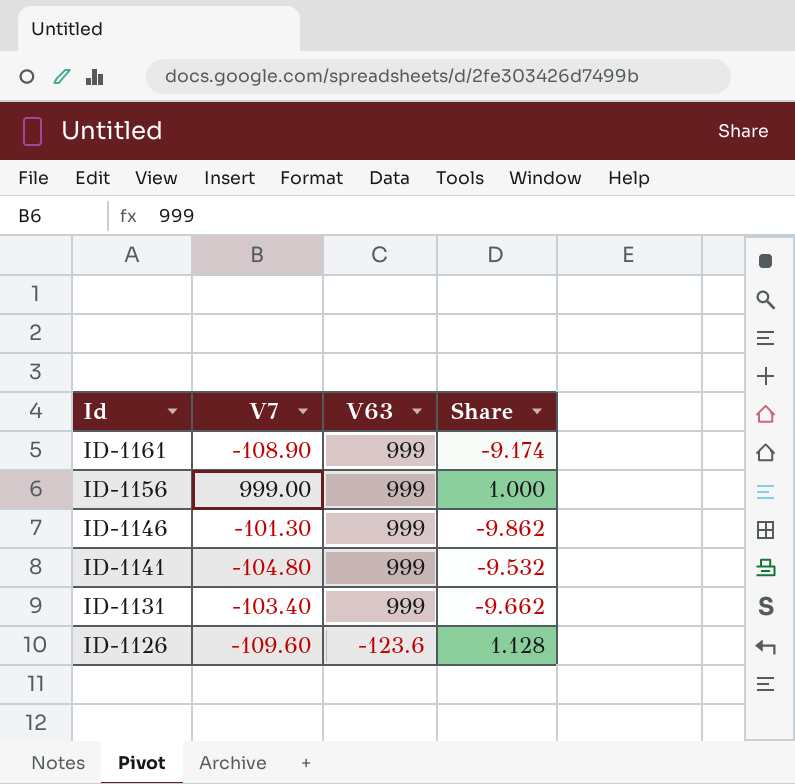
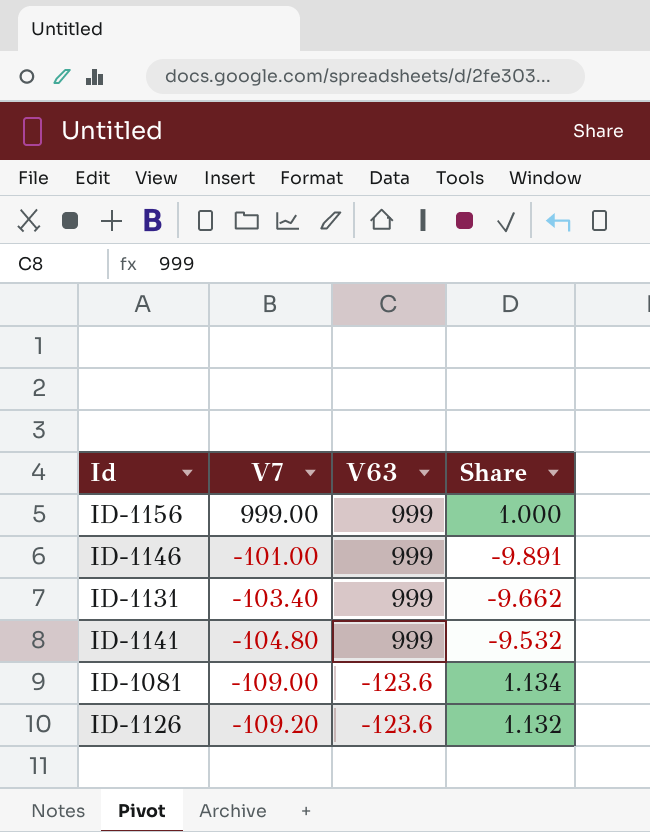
row order: Id descending -> V7 descending
row ID-1161: -108.90 | 999 | -9.174 -> none
ID-1146 | V7: -101.30 -> -101.00
ID-1146 | Share: -9.862 -> -9.891
row ID-1081: none -> -109.00 | -123.6 | 1.134
ID-1126 | V7: -109.60 -> -109.20
ID-1126 | Share: 1.128 -> 1.132

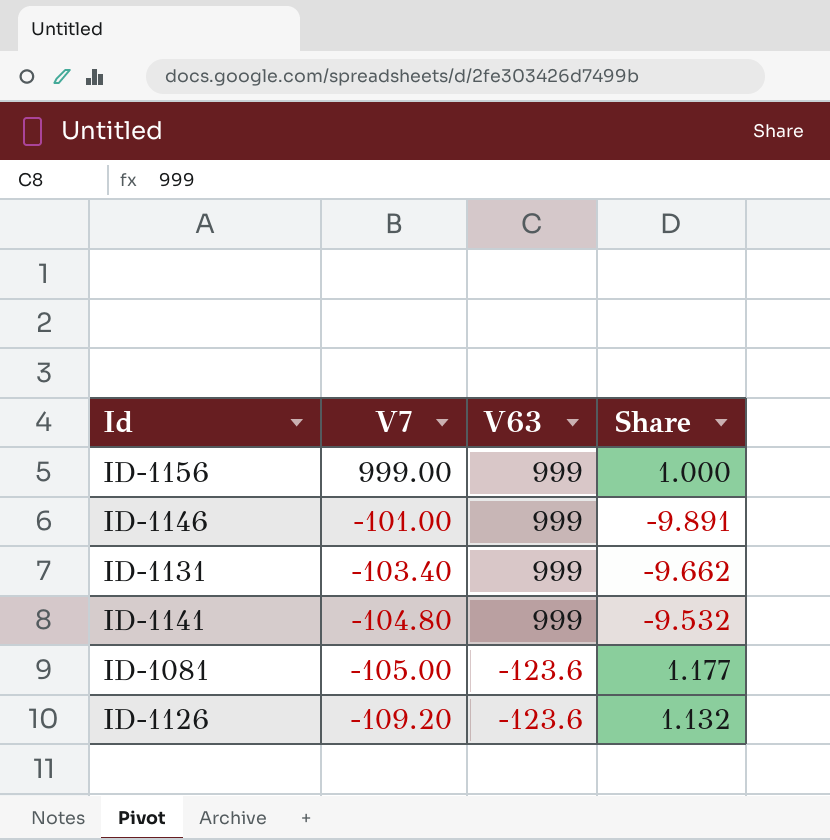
ID-1081 | V7: -109.00 -> -105.00
ID-1081 | Share: 1.134 -> 1.177

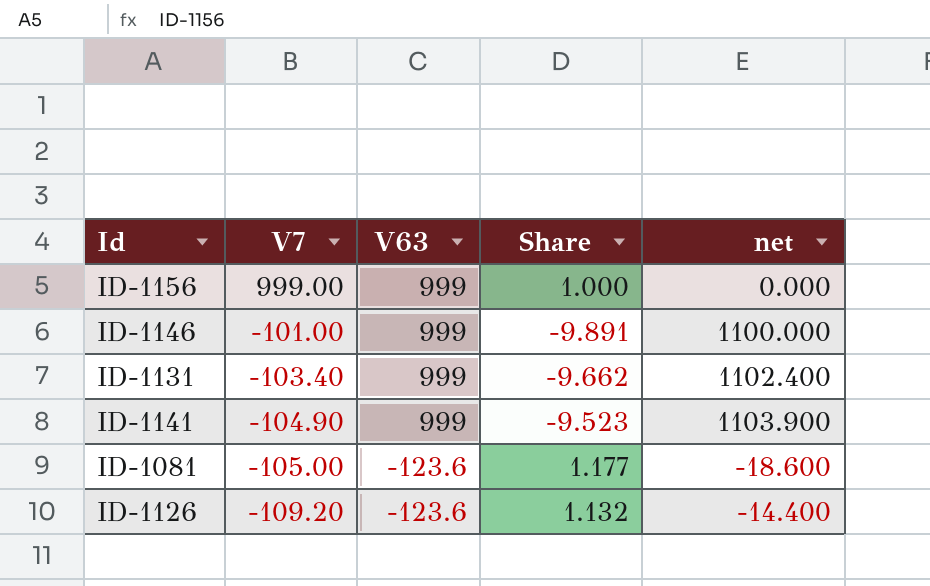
column net | formula: none -> [V63] - [V7]
ID-1141 | V7: -104.80 -> -104.90
ID-1141 | Share: -9.532 -> -9.523

